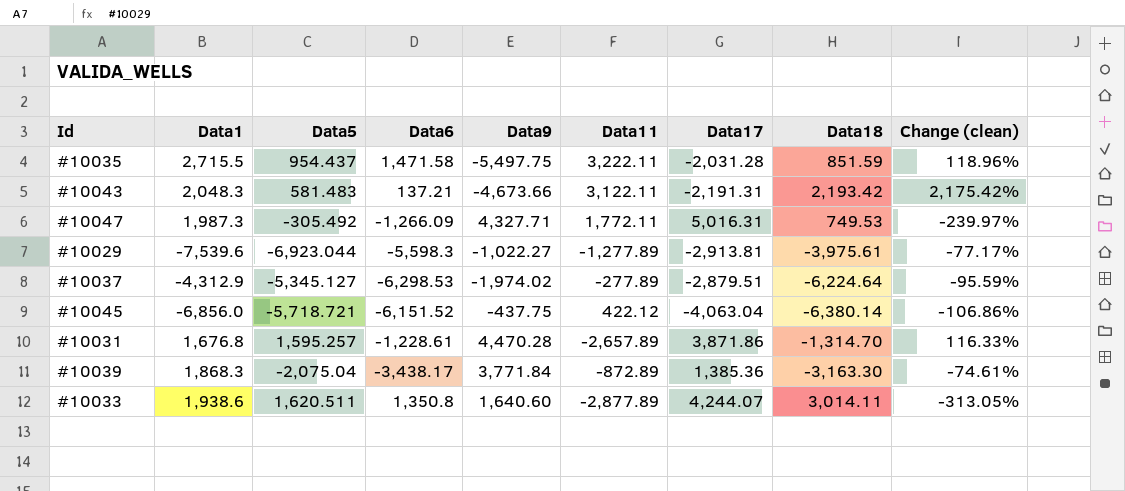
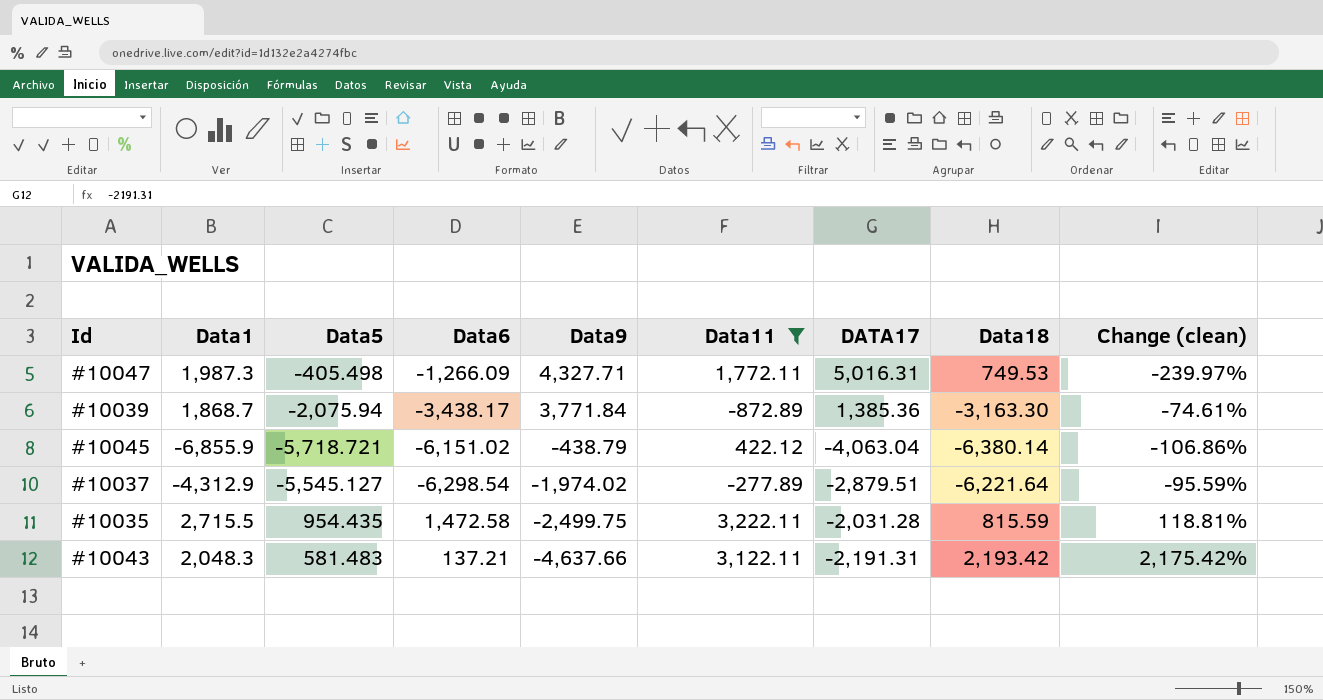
filter: none -> Data11 >= -872.89
row order: none -> Data9 descending
column name: Data17 -> DATA17
#10047 | Data5: -305.492 -> -405.498
#10039 | Data1: 1,868.3 -> 1,868.7
#10039 | Data5: -2,075.04 -> -2,075.94
#10045 | Data1: -6,856.0 -> -6,855.9
#10045 | Data6: -6,151.52 -> -6,151.02
#10045 | Data9: -437.75 -> -438.79
#10037 | Data5: -5,345.127 -> -5,545.127
#10037 | Data6: -6,298.53 -> -6,298.54
#10037 | Data18: -6,224.64 -> -6,221.64
#10035 | Data5: 954.437 -> 954.435
#10035 | Data6: 1,471.58 -> 1,472.58
#10035 | Data9: -5,497.75 -> -2,499.75
#10035 | Data18: 851.59 -> 815.59
#10035 | Change (clean): 118.96% -> 118.81%
#10043 | Data9: -4,673.66 -> -4,637.66

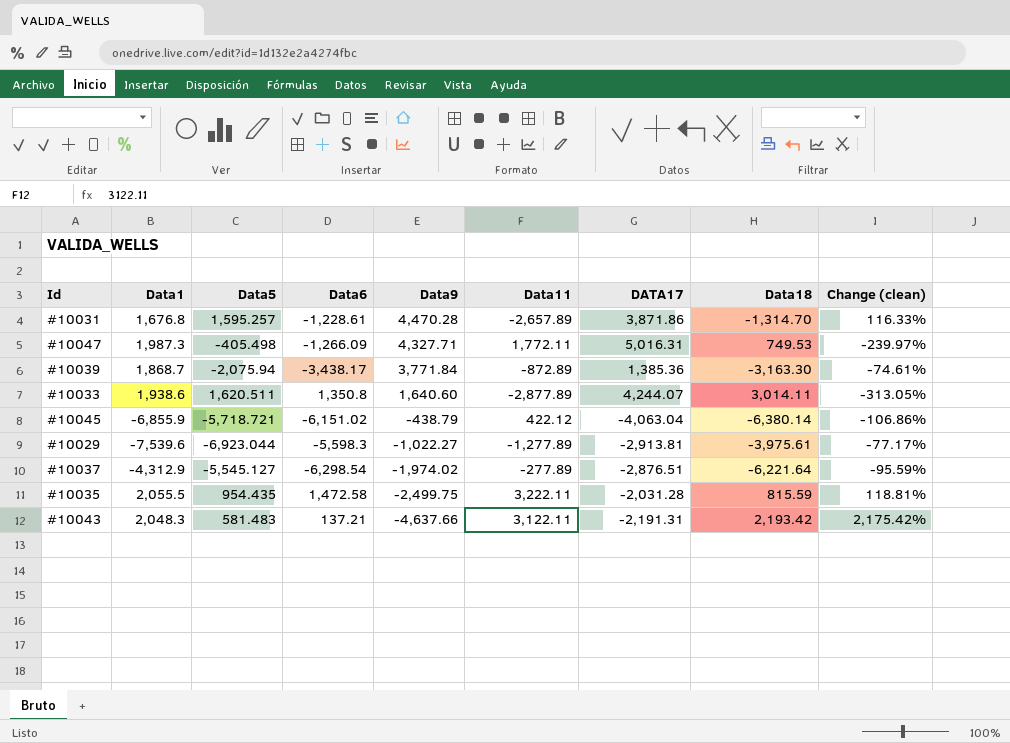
filter: Data11 >= -872.89 -> none
#10037 | DATA17: -2,879.51 -> -2,876.51
#10035 | Data1: 2,715.5 -> 2,055.5

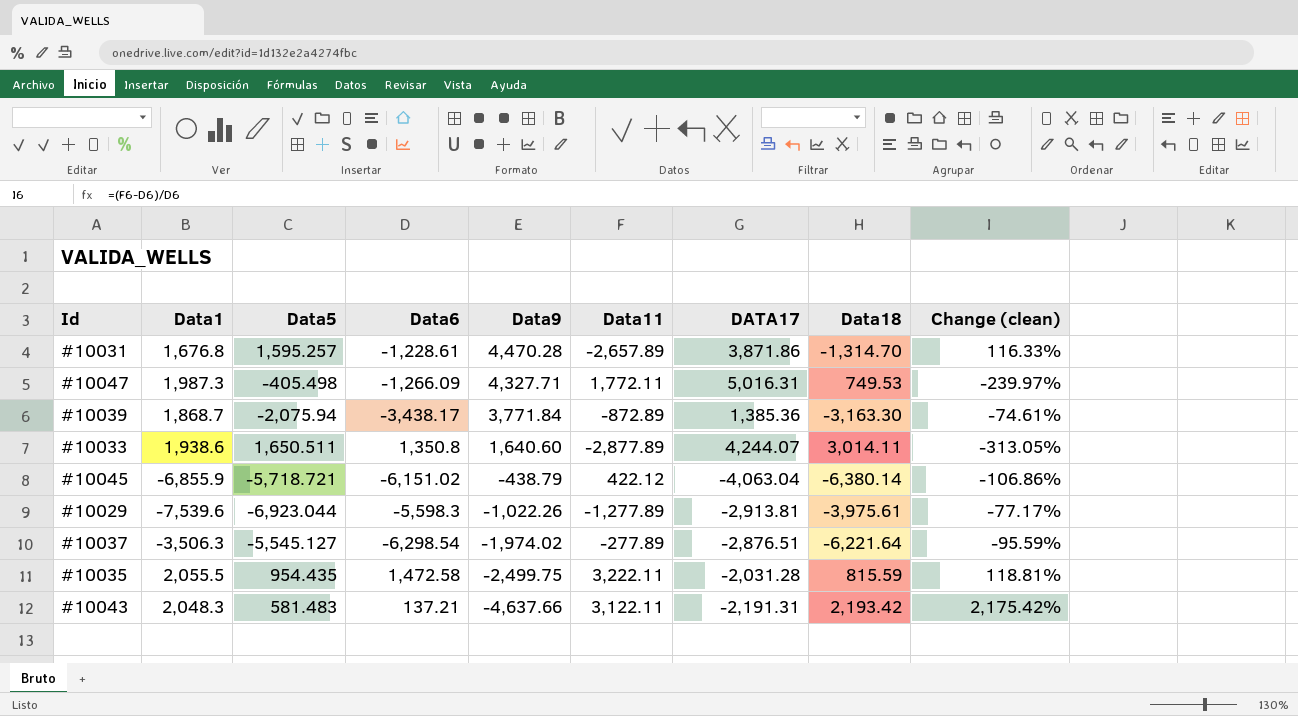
#10033 | Data5: 1,620.511 -> 1,650.511
#10029 | Data9: -1,022.27 -> -1,022.26
#10037 | Data1: -4,312.9 -> -3,506.3

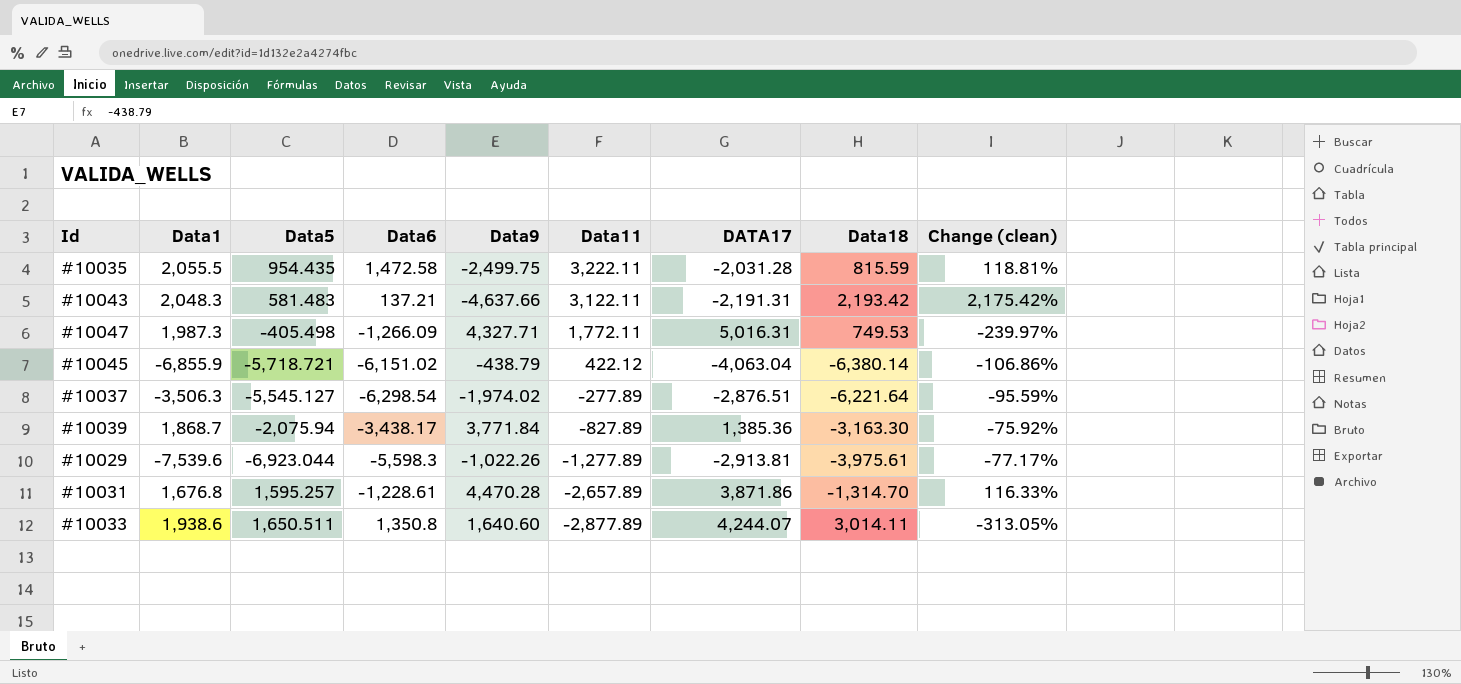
row order: Data9 descending -> Data11 descending
#10039 | Data11: -872.89 -> -827.89
#10039 | Change (clean): -74.61% -> -75.92%

